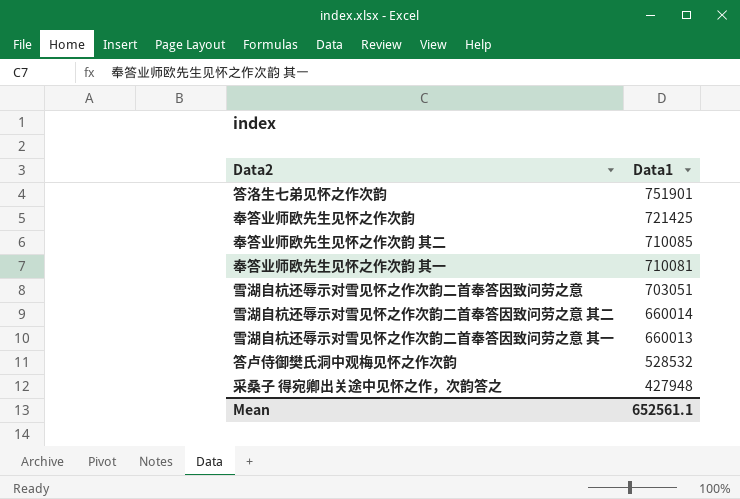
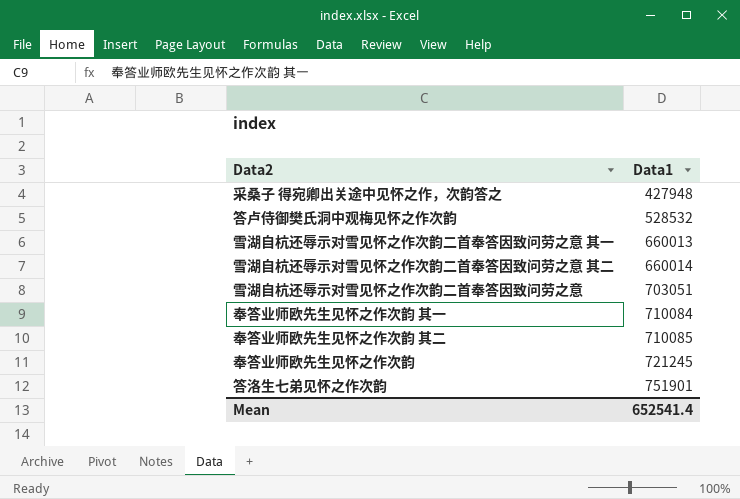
row order: Data1 descending -> Data1 ascending
奉答业师欧先生见怀之作次韵 其一 | Data1: 710081 -> 710084
奉答业师欧先生见怀之作次韵 | Data1: 721425 -> 721245
Mean | Data1: 652561.1 -> 652541.4

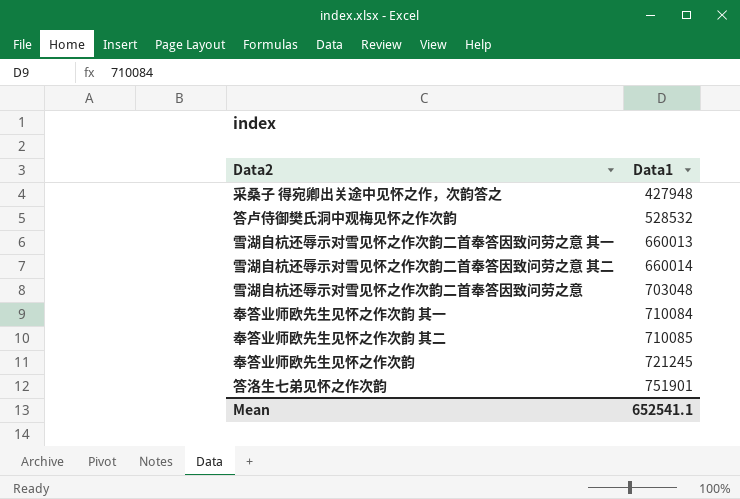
雪湖自杭还辱示对雪见怀之作次韵二首奉答因致问劳之意 | Data1: 703051 -> 703048
Mean | Data1: 652541.4 -> 652541.1

